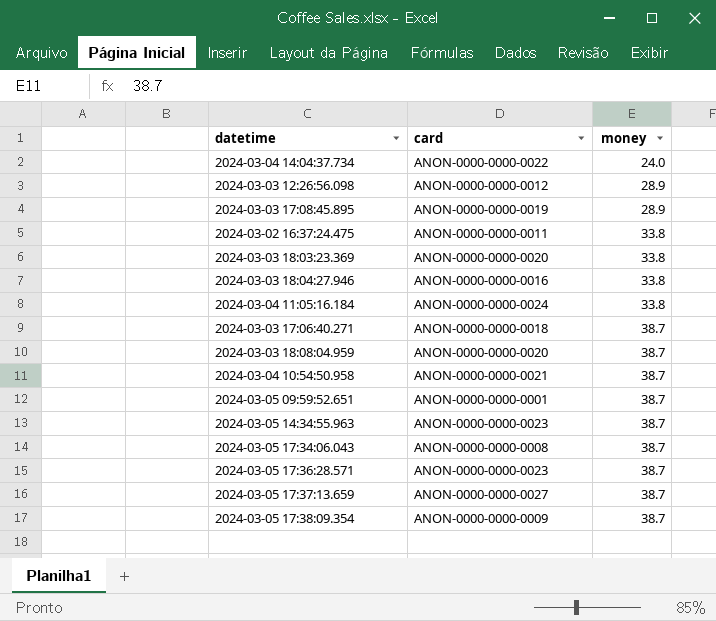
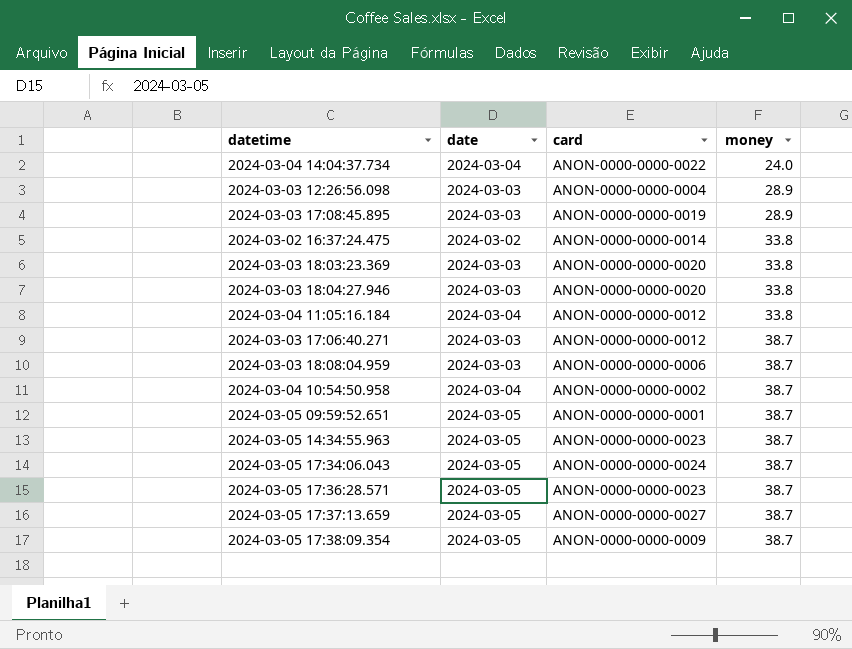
column date | position: none -> 2
2024-03-03 12:26:56.098 | card: ANON-0000-0000-0012 -> ANON-0000-0000-0004
2024-03-02 16:37:24.475 | card: ANON-0000-0000-0011 -> ANON-0000-0000-0014
2024-03-03 18:04:27.946 | card: ANON-0000-0000-0016 -> ANON-0000-0000-0020
2024-03-04 11:05:16.184 | card: ANON-0000-0000-0024 -> ANON-0000-0000-0012
2024-03-03 17:06:40.271 | card: ANON-0000-0000-0018 -> ANON-0000-0000-0012
2024-03-03 18:08:04.959 | card: ANON-0000-0000-0020 -> ANON-0000-0000-0006
2024-03-04 10:54:50.958 | card: ANON-0000-0000-0021 -> ANON-0000-0000-0002
2024-03-05 17:34:06.043 | card: ANON-0000-0000-0008 -> ANON-0000-0000-0024

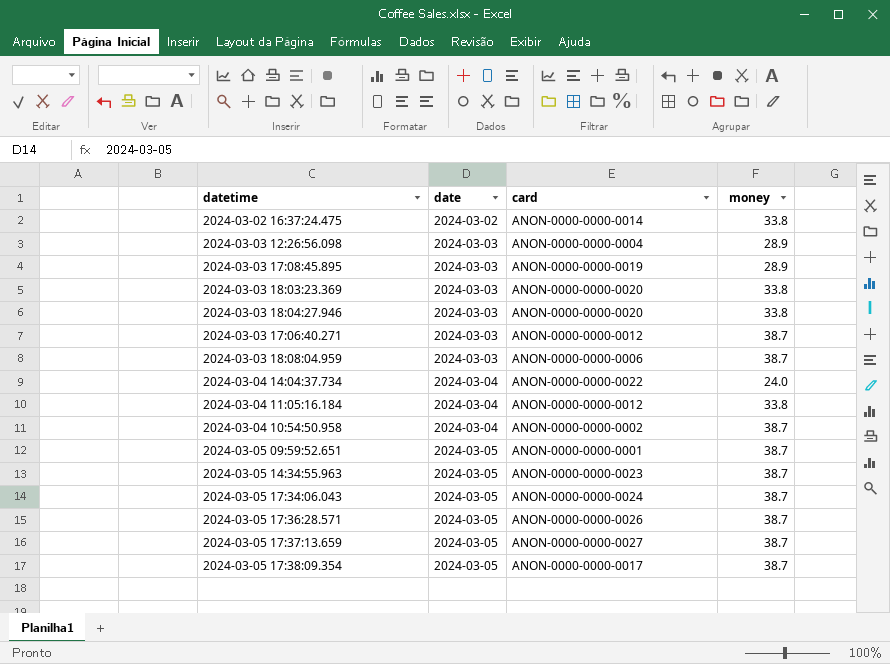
row order: money ascending -> date ascending
2024-03-05 17:36:28.571 | card: ANON-0000-0000-0023 -> ANON-0000-0000-0026
2024-03-05 17:38:09.354 | card: ANON-0000-0000-0009 -> ANON-0000-0000-0017

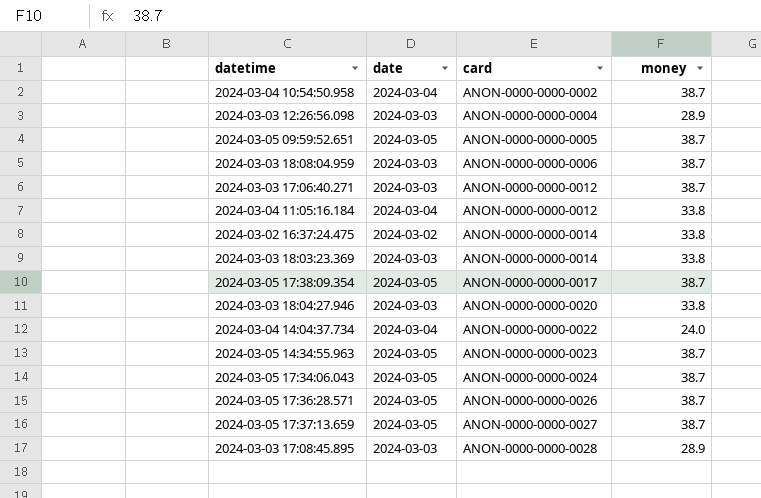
row order: date ascending -> card ascending
2024-03-05 09:59:52.651 | card: ANON-0000-0000-0001 -> ANON-0000-0000-0005
2024-03-03 18:03:23.369 | card: ANON-0000-0000-0020 -> ANON-0000-0000-0014
2024-03-03 17:08:45.895 | card: ANON-0000-0000-0019 -> ANON-0000-0000-0028

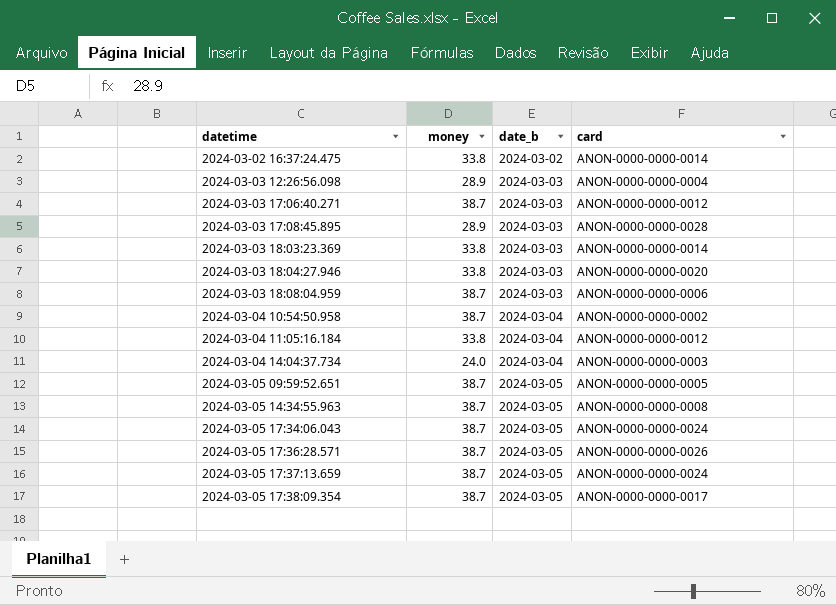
row order: card ascending -> datetime ascending
column money | position: 4 -> 2
column name: date -> date_b
2024-03-04 14:04:37.734 | card: ANON-0000-0000-0022 -> ANON-0000-0000-0003
2024-03-05 14:34:55.963 | card: ANON-0000-0000-0023 -> ANON-0000-0000-0008
2024-03-05 17:37:13.659 | card: ANON-0000-0000-0027 -> ANON-0000-0000-0024

